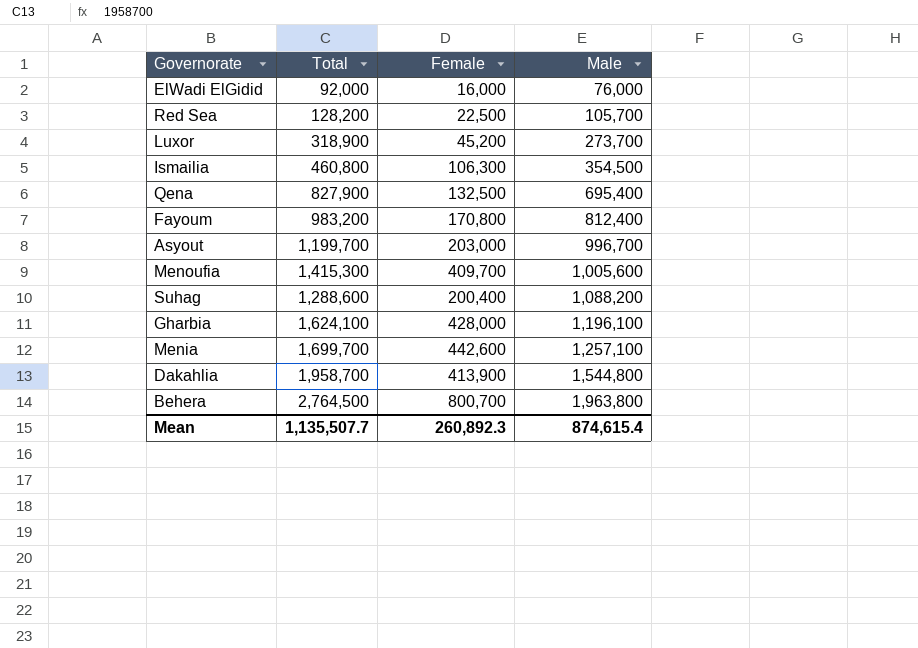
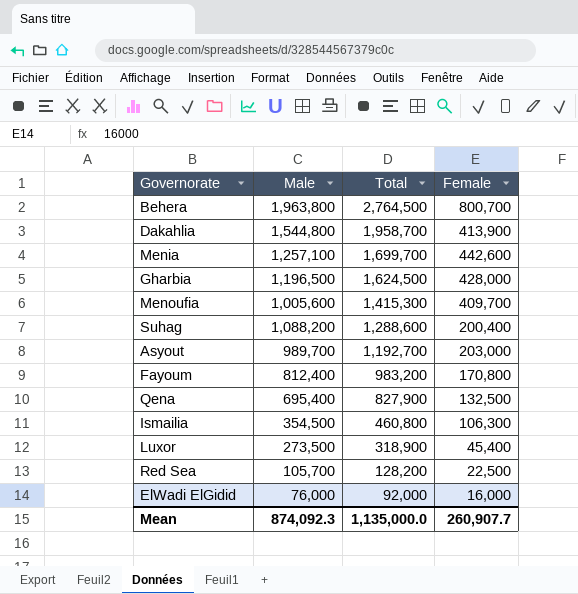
row order: Male ascending -> Total descending
column Male | position: 4 -> 2
Gharbia | Male: 1,196,100 -> 1,196,500
Gharbia | Total: 1,624,100 -> 1,624,500
Asyout | Male: 996,700 -> 989,700
Asyout | Total: 1,199,700 -> 1,192,700
Luxor | Male: 273,700 -> 273,500
Luxor | Female: 45,200 -> 45,400
Mean | Male: 874,615.4 -> 874,092.3
Mean | Total: 1,135,507.7 -> 1,135,000.0
Mean | Female: 260,892.3 -> 260,907.7

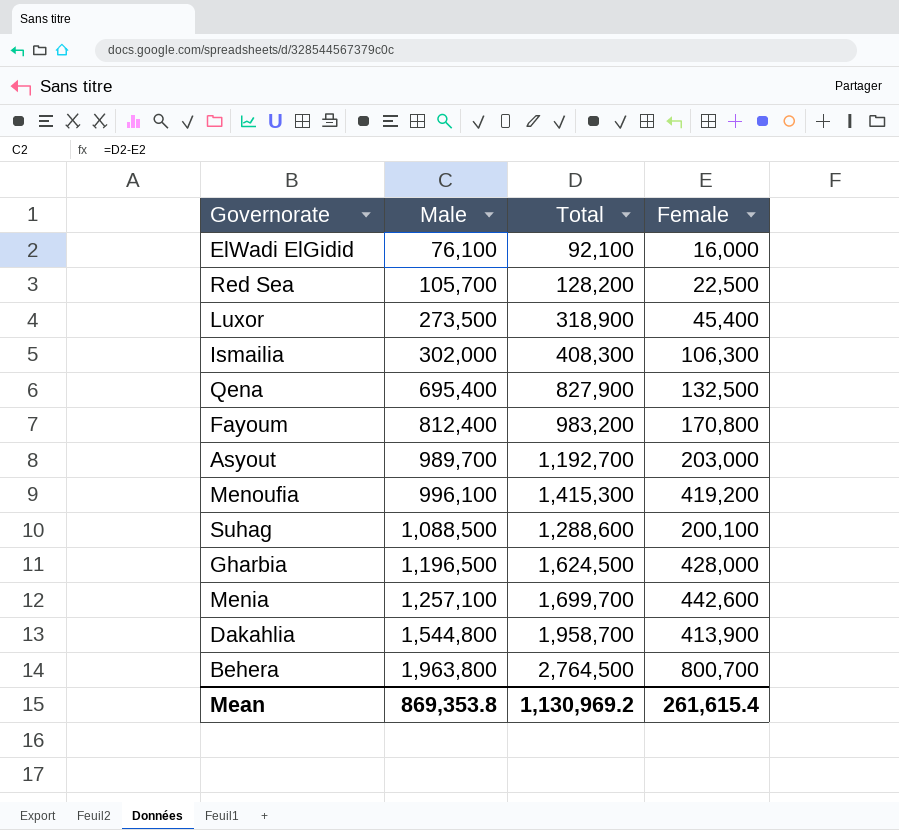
row order: Total descending -> Male ascending
ElWadi ElGidid | Male: 76,000 -> 76,100
ElWadi ElGidid | Total: 92,000 -> 92,100
Ismailia | Male: 354,500 -> 302,000
Ismailia | Total: 460,800 -> 408,300
Menoufia | Male: 1,005,600 -> 996,100
Menoufia | Female: 409,700 -> 419,200
Suhag | Male: 1,088,200 -> 1,088,500
Suhag | Female: 200,400 -> 200,100
Mean | Male: 874,092.3 -> 869,353.8
Mean | Total: 1,135,000.0 -> 1,130,969.2
Mean | Female: 260,907.7 -> 261,615.4

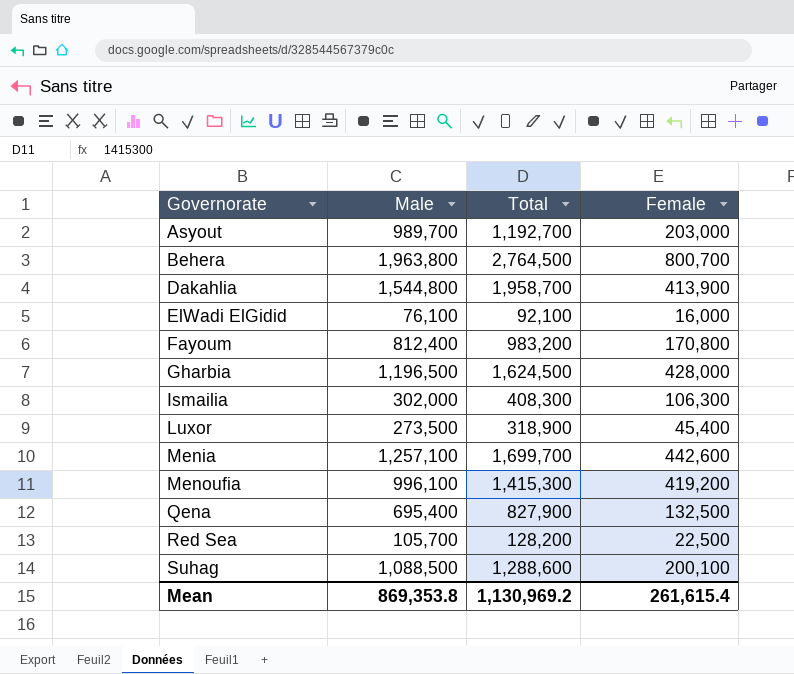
row order: Male ascending -> Governorate ascending

